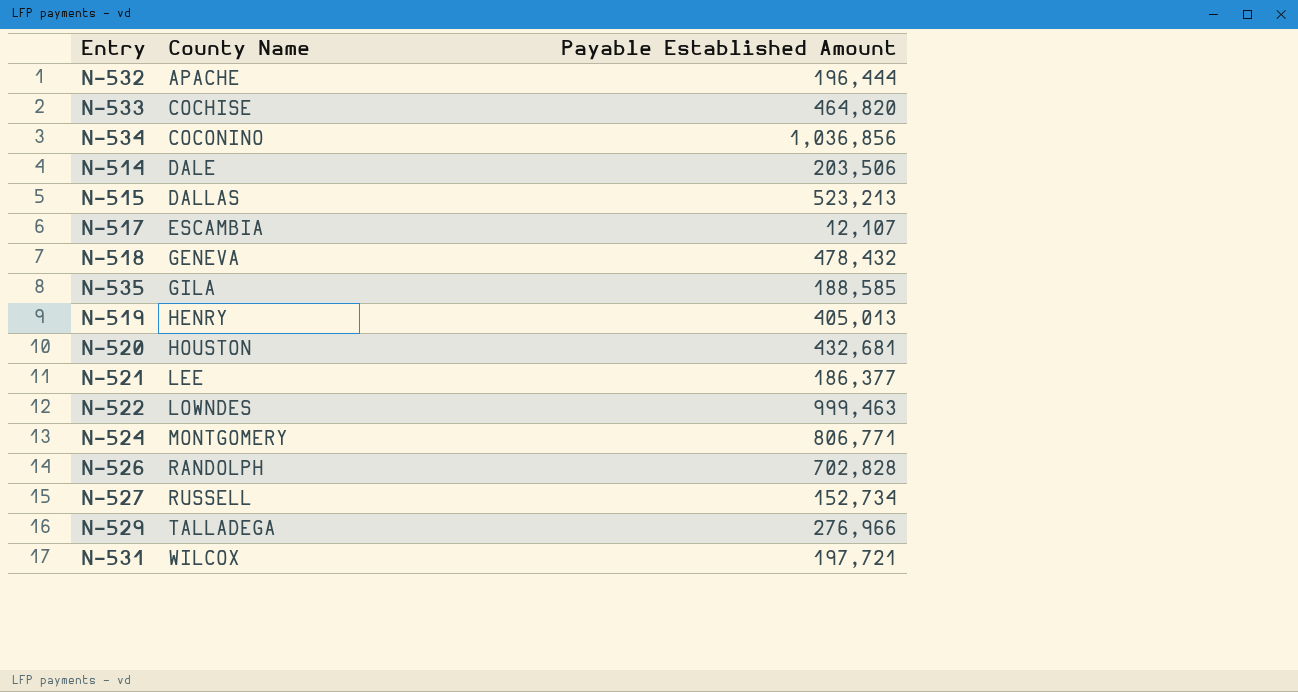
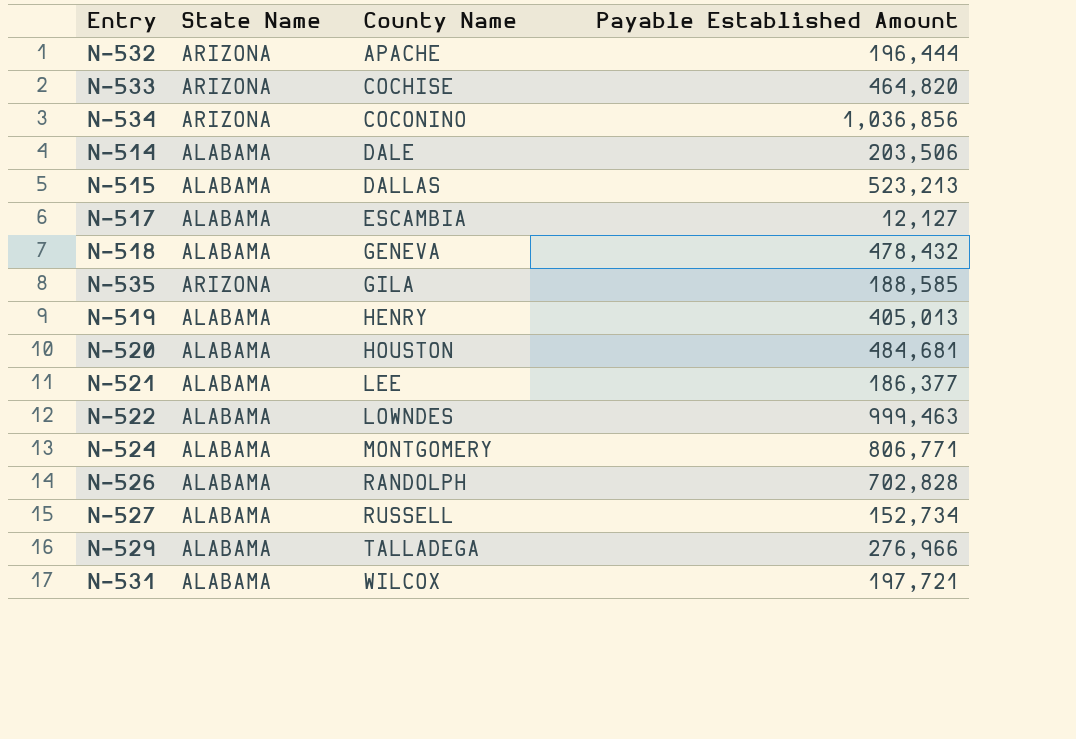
column State Name | position: none -> 2
N-517 | Payable Established Amount: 12,107 -> 12,127
N-520 | Payable Established Amount: 432,681 -> 484,681

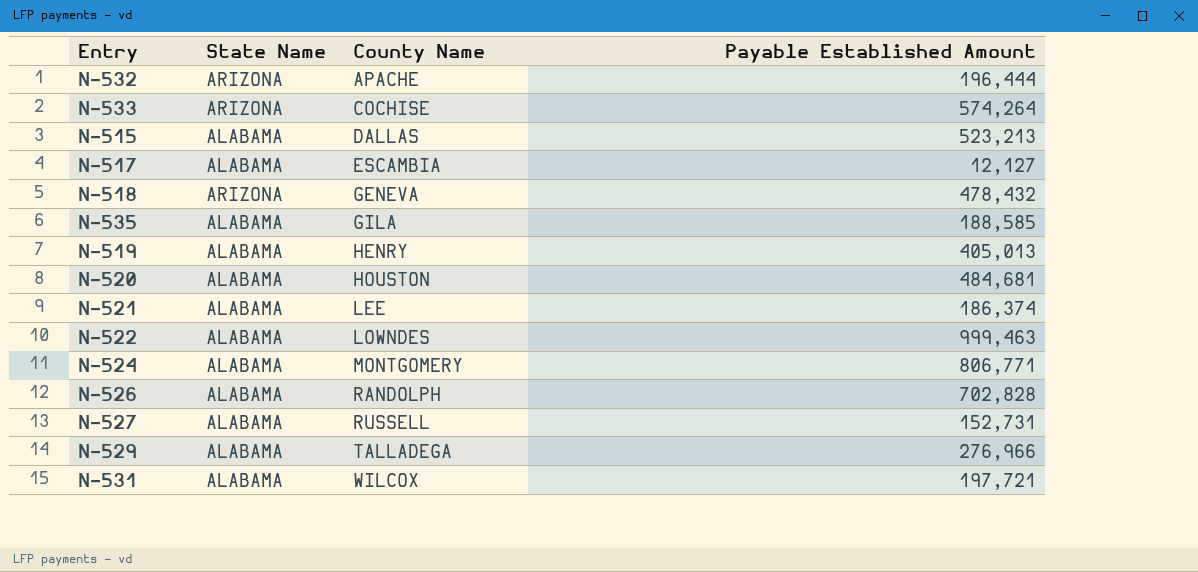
row N-534: ARIZONA | COCONINO | 1,036,856 -> none
row N-514: ALABAMA | DALE | 203,506 -> none
N-533 | Payable Established Amount: 464,820 -> 574,264
N-518 | State Name: ALABAMA -> ARIZONA
N-535 | State Name: ARIZONA -> ALABAMA
N-521 | Payable Established Amount: 186,377 -> 186,374
N-527 | Payable Established Amount: 152,734 -> 152,731

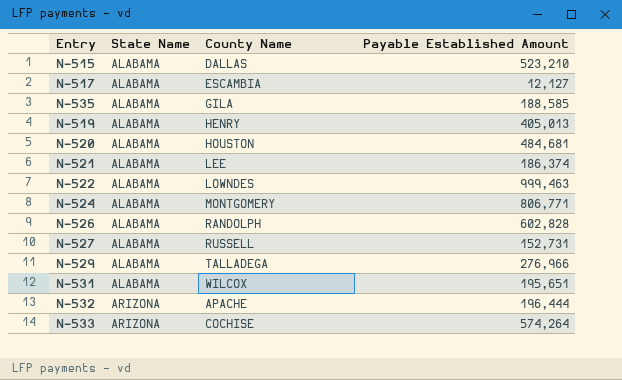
row order: County Name ascending -> State Name ascending
row N-518: ARIZONA | GENEVA | 478,432 -> none
N-515 | Payable Established Amount: 523,213 -> 523,210
N-526 | Payable Established Amount: 702,828 -> 602,828
N-531 | Payable Established Amount: 197,721 -> 195,651

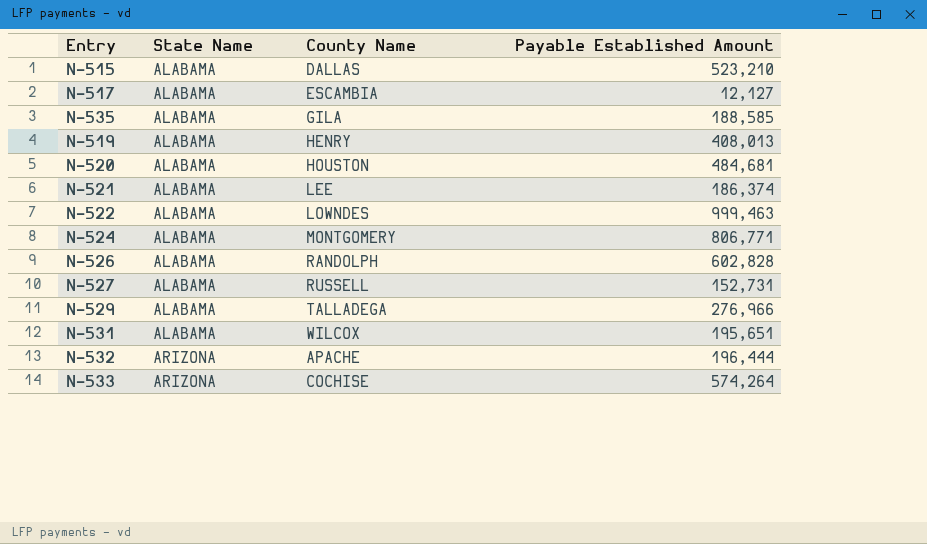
N-519 | Payable Established Amount: 405,013 -> 408,013

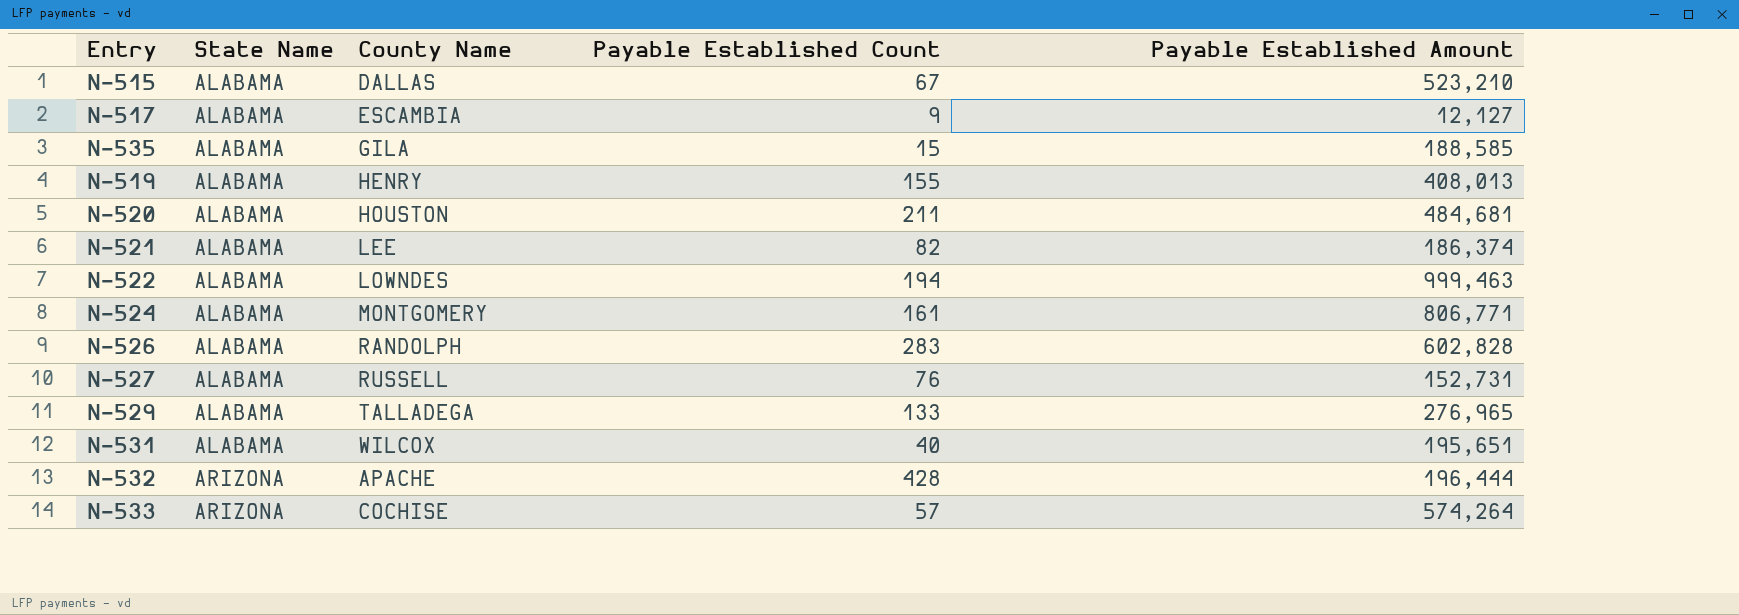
column Payable Established Count | position: none -> 4
N-529 | Payable Established Amount: 276,966 -> 276,965

